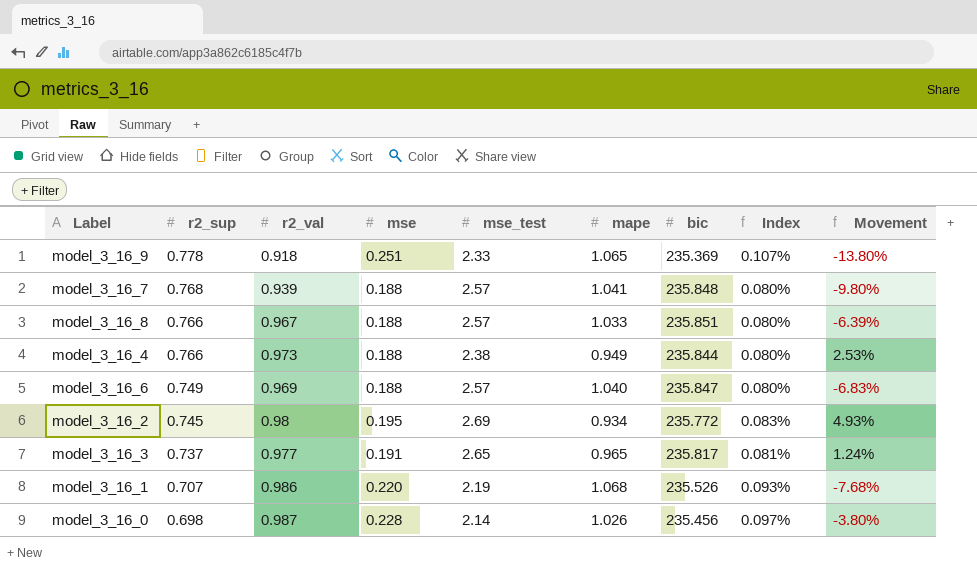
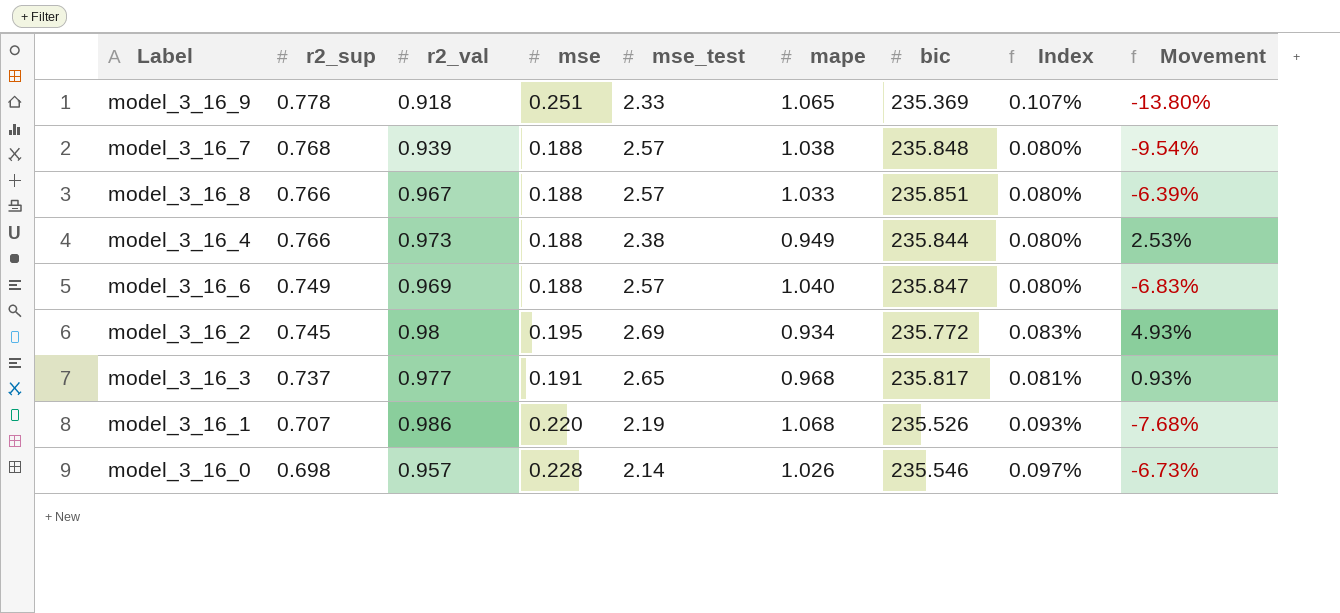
model_3_16_7 | mape: 1.041 -> 1.038
model_3_16_7 | Movement: -9.80% -> -9.54%
model_3_16_3 | mape: 0.965 -> 0.968
model_3_16_3 | Movement: 1.24% -> 0.93%
model_3_16_0 | r2_val: 0.987 -> 0.957
model_3_16_0 | bic: 235.456 -> 235.546
model_3_16_0 | Movement: -3.80% -> -6.73%

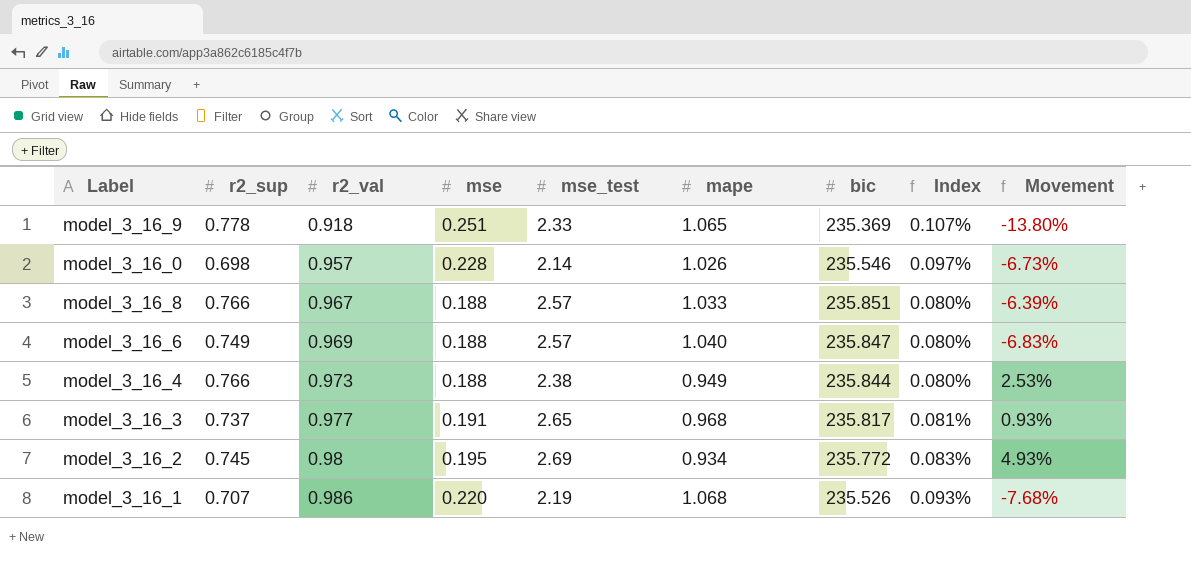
row order: r2_sup descending -> r2_val ascending
row model_3_16_7: 0.768 | 0.939 | 0.188 | 2.57 | 1.038 | 235.848 | 0.080% | -9.54% -> none

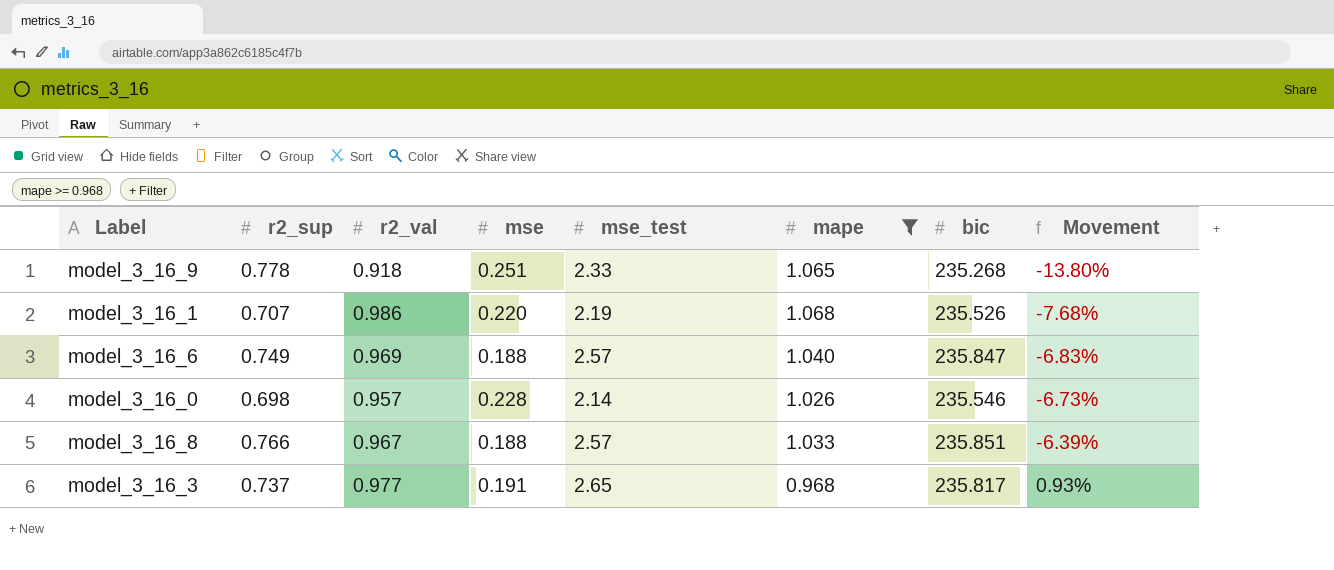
filter: none -> mape >= 0.968
row order: r2_val ascending -> Movement ascending
column Index | formula: [mse] / [bic] -> none
model_3_16_9 | bic: 235.369 -> 235.268

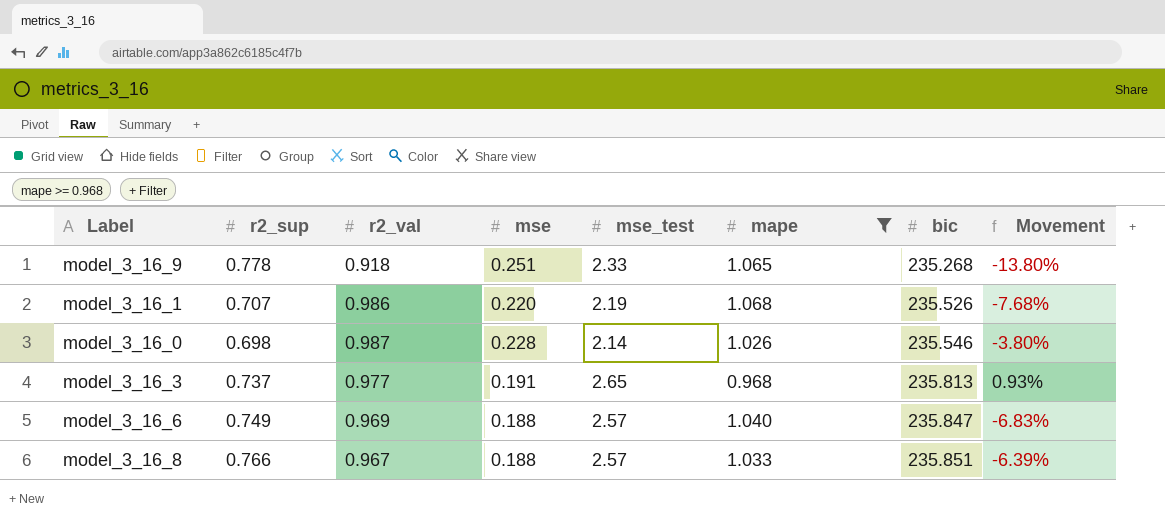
row order: Movement ascending -> bic ascending
model_3_16_0 | r2_val: 0.957 -> 0.987
model_3_16_0 | Movement: -6.73% -> -3.80%
model_3_16_3 | bic: 235.817 -> 235.813

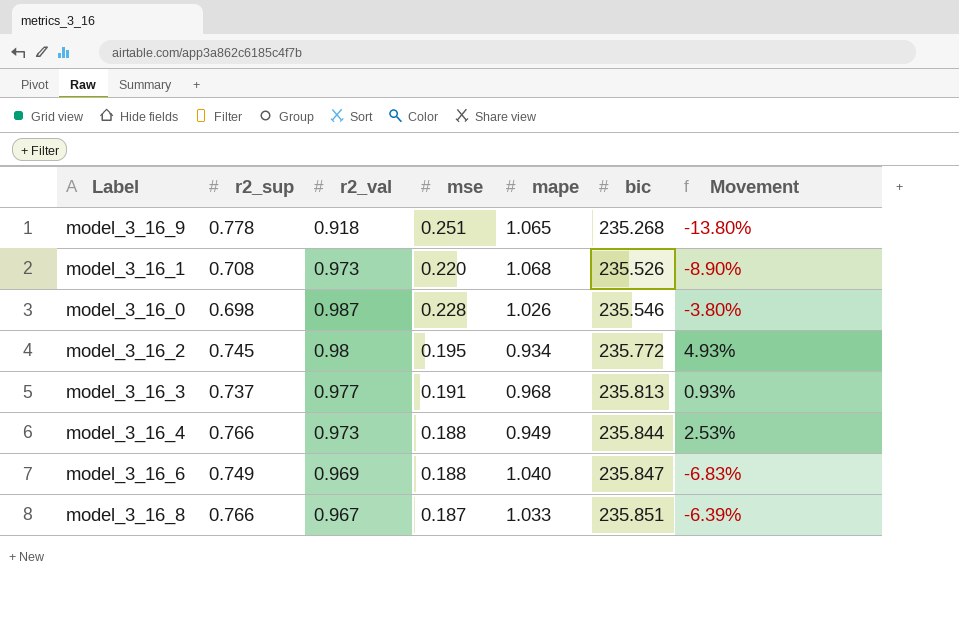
filter: mape >= 0.968 -> none
column mse_test | position: 5 -> none
model_3_16_1 | r2_sup: 0.707 -> 0.708
model_3_16_1 | r2_val: 0.986 -> 0.973
model_3_16_1 | Movement: -7.68% -> -8.90%
model_3_16_8 | mse: 0.188 -> 0.187

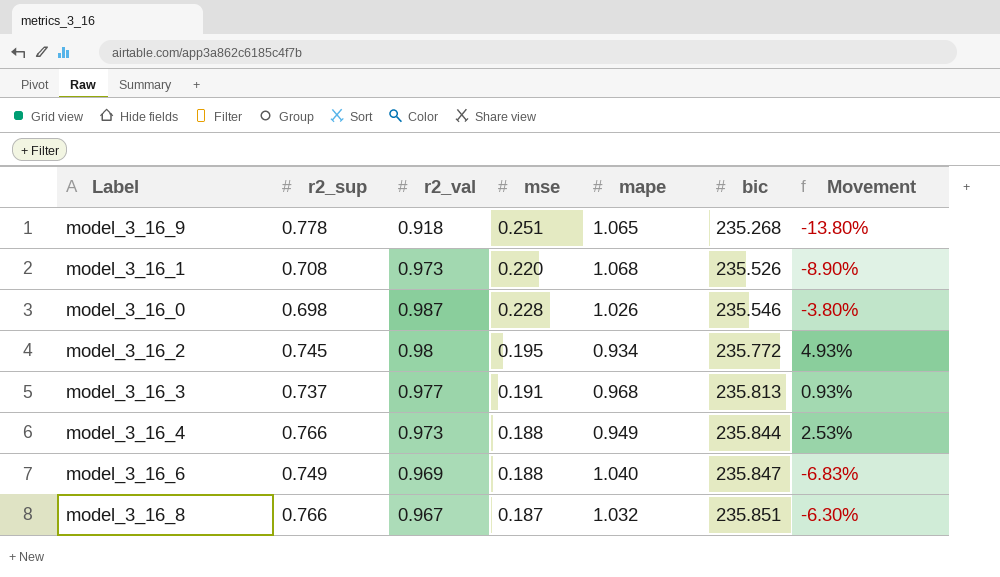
model_3_16_8 | mape: 1.033 -> 1.032
model_3_16_8 | Movement: -6.39% -> -6.30%

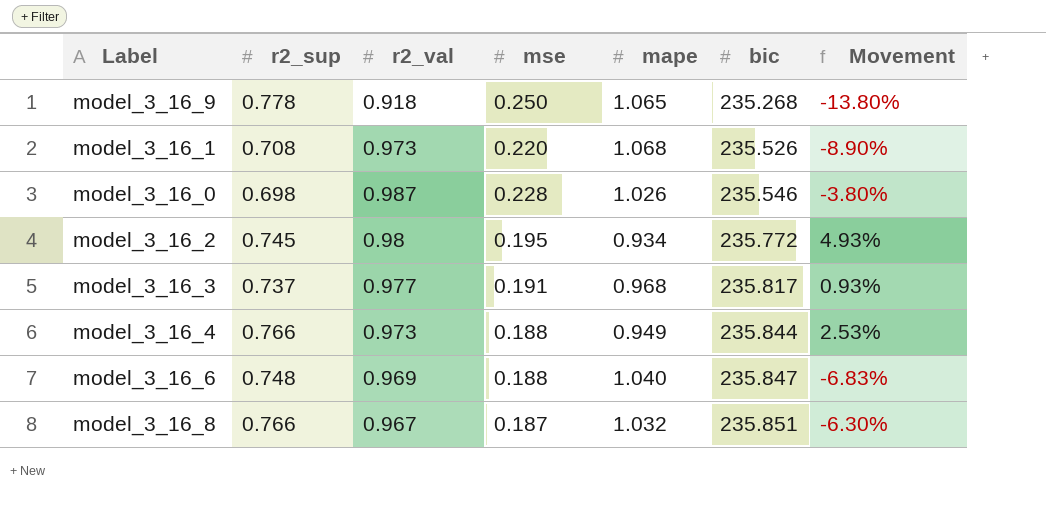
model_3_16_9 | mse: 0.251 -> 0.250
model_3_16_3 | bic: 235.813 -> 235.817
model_3_16_6 | r2_sup: 0.749 -> 0.748

